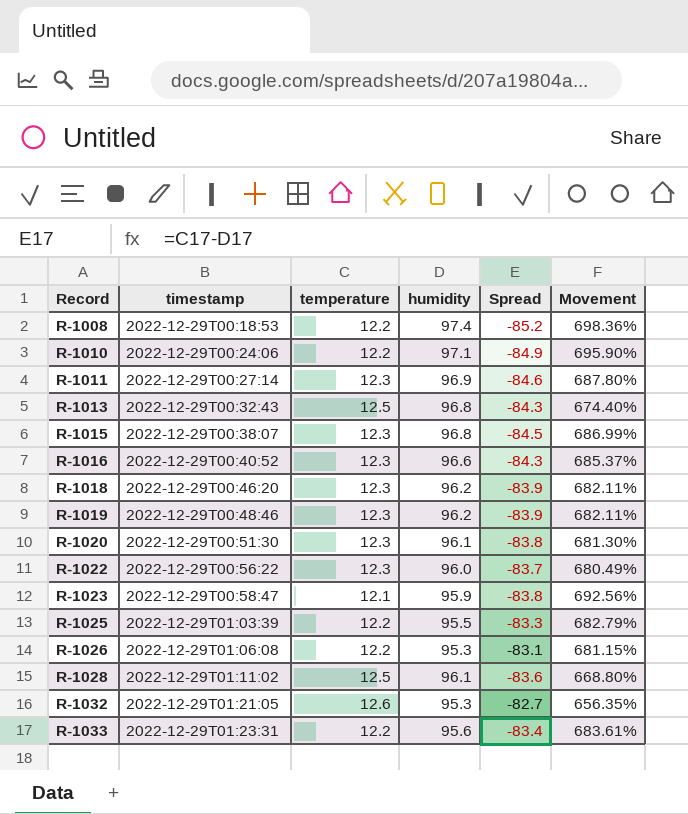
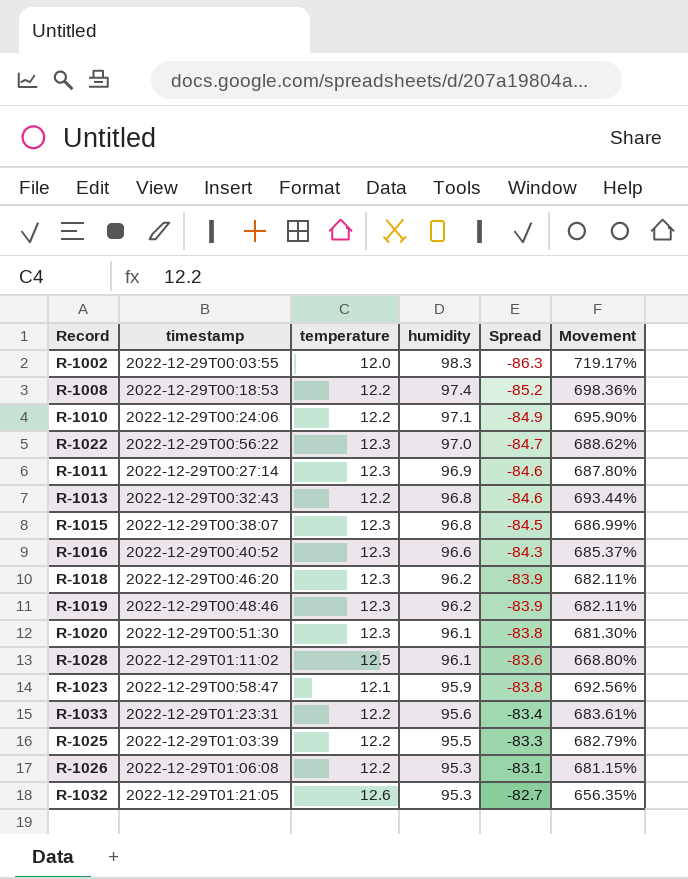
row order: Record ascending -> humidity descending
row R-1002: none -> 2022-12-29T00:03:55 | 12.0 | 98.3 | -86.3 | 719.17%
R-1022 | humidity: 96.0 -> 97.0
R-1022 | Spread: -83.7 -> -84.7
R-1022 | Movement: 680.49% -> 688.62%
R-1013 | temperature: 12.5 -> 12.2
R-1013 | Spread: -84.3 -> -84.6
R-1013 | Movement: 674.40% -> 693.44%

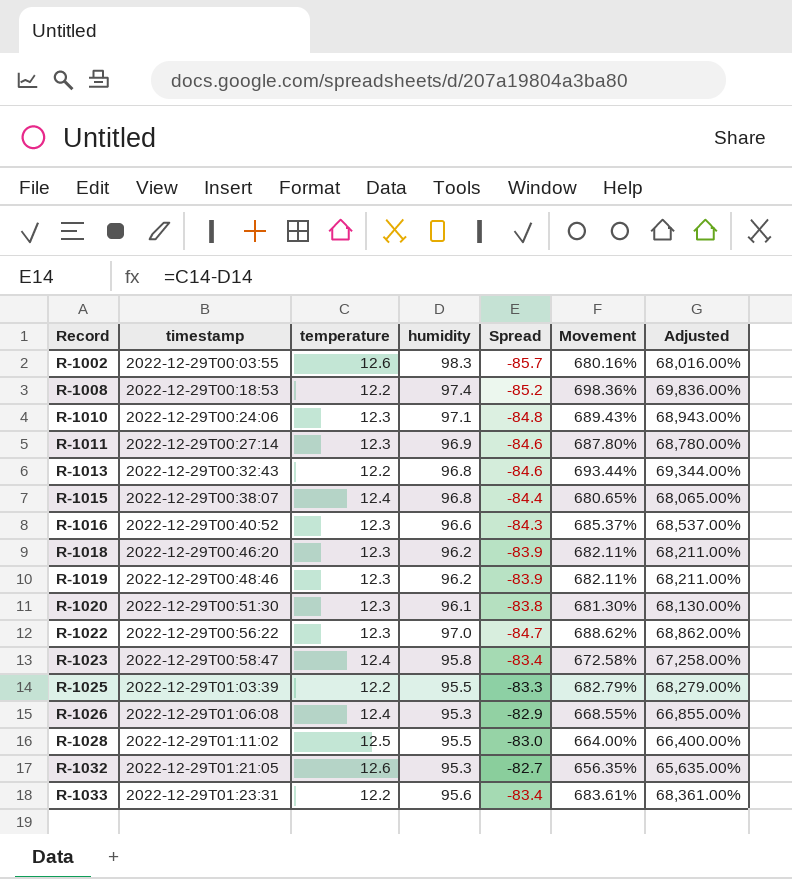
row order: humidity descending -> Record ascending
column Adjusted | formula: none -> [Movement] * 100
R-1002 | temperature: 12.0 -> 12.6
R-1002 | Spread: -86.3 -> -85.7
R-1002 | Movement: 719.17% -> 680.16%
R-1010 | temperature: 12.2 -> 12.3
R-1010 | Spread: -84.9 -> -84.8
R-1010 | Movement: 695.90% -> 689.43%
R-1015 | temperature: 12.3 -> 12.4
R-1015 | Spread: -84.5 -> -84.4
R-1015 | Movement: 686.99% -> 680.65%
R-1023 | temperature: 12.1 -> 12.4
R-1023 | humidity: 95.9 -> 95.8
R-1023 | Spread: -83.8 -> -83.4
R-1023 | Movement: 692.56% -> 672.58%
R-1026 | temperature: 12.2 -> 12.4
R-1026 | Spread: -83.1 -> -82.9
R-1026 | Movement: 681.15% -> 668.55%
R-1028 | humidity: 96.1 -> 95.5
R-1028 | Spread: -83.6 -> -83.0
R-1028 | Movement: 668.80% -> 664.00%

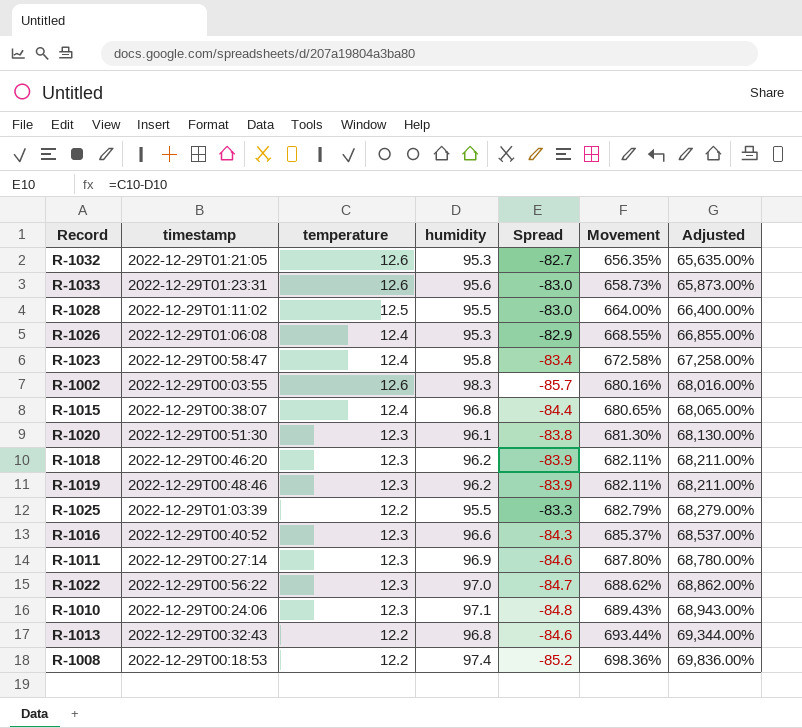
row order: Record ascending -> Movement ascending
R-1033 | temperature: 12.2 -> 12.6
R-1033 | Spread: -83.4 -> -83.0
R-1033 | Movement: 683.61% -> 658.73%
R-1033 | Adjusted: 68,361.00% -> 65,873.00%

